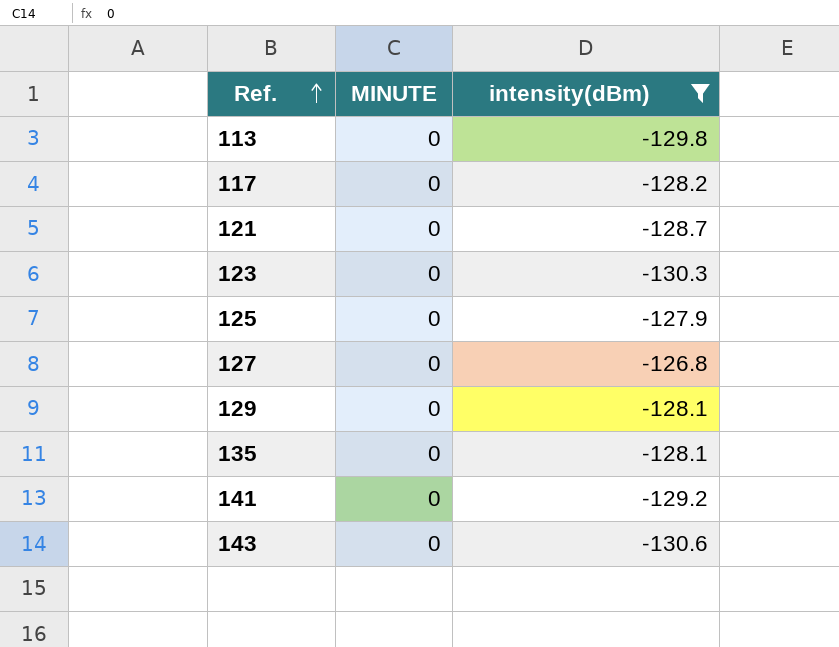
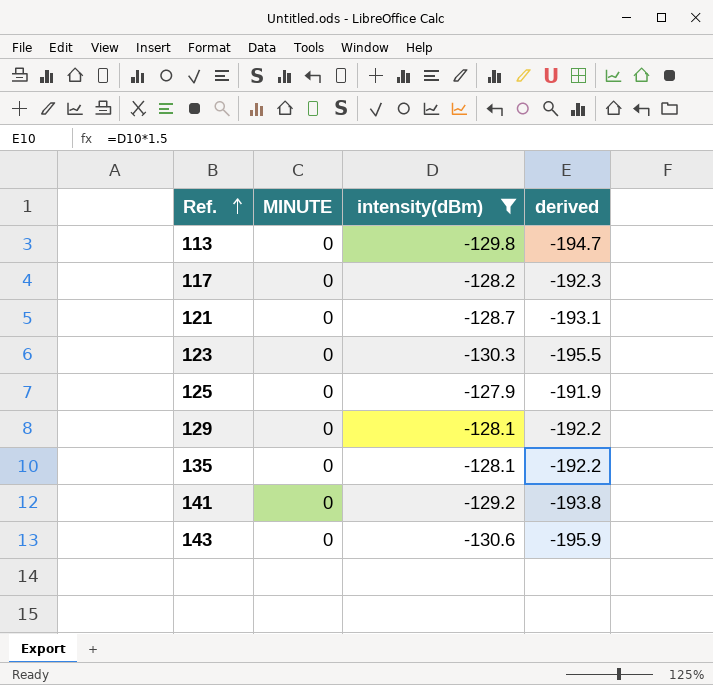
column derived | formula: none -> [intensity(dBm)] * 1.5
row 127: 0 | -126.8 -> none

